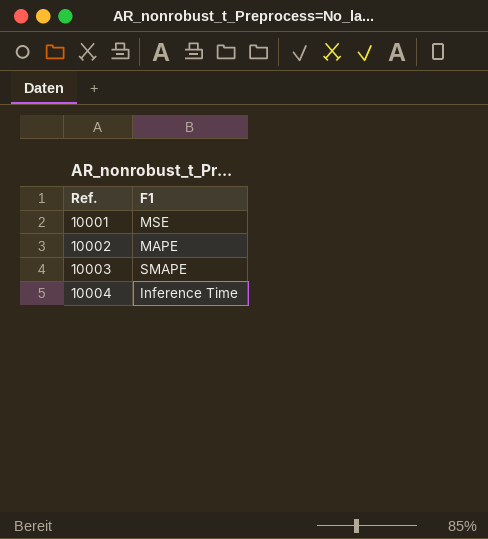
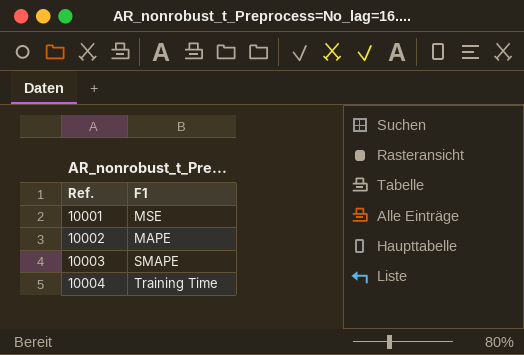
10004 | F1: Inference Time -> Training Time

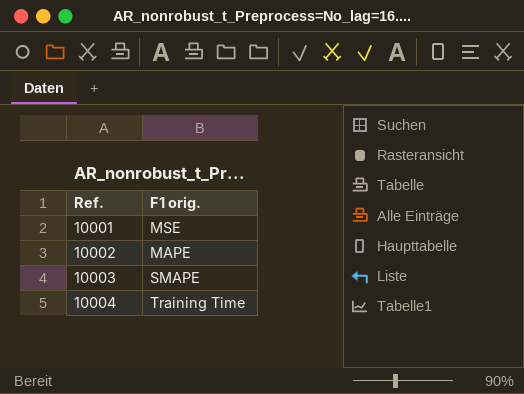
column name: F1 -> F1 orig.

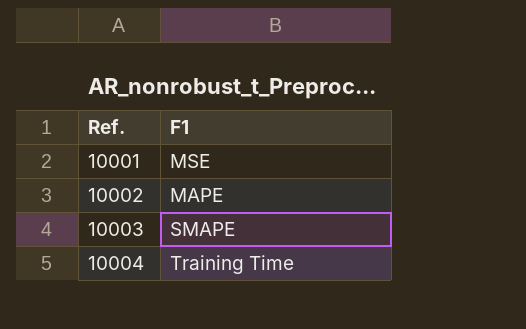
column name: F1 orig. -> F1

